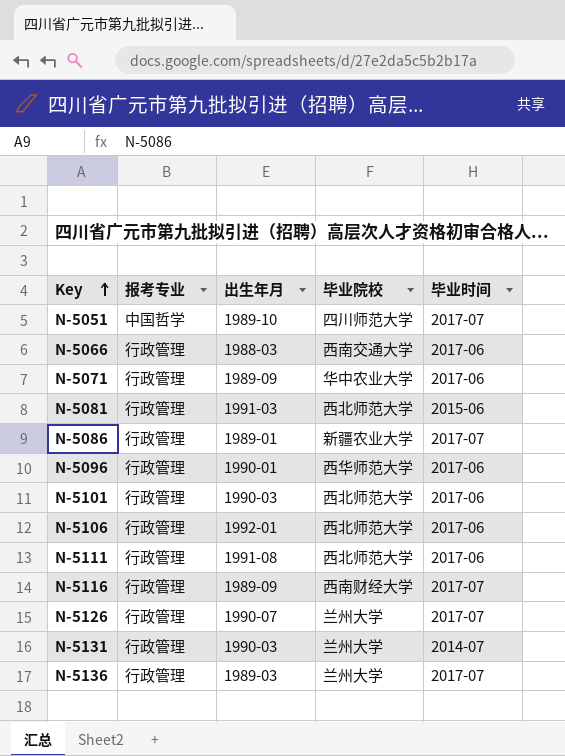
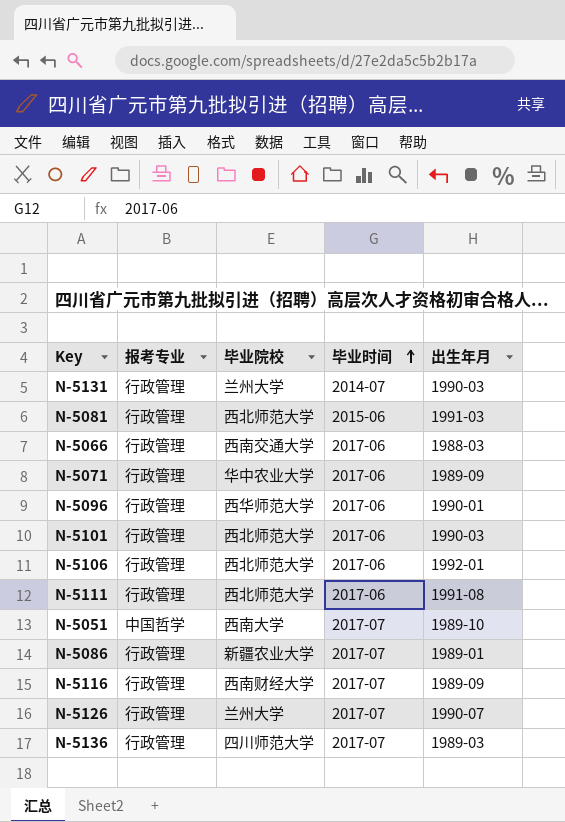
row order: Key ascending -> 毕业时间 ascending
column 出生年月 | position: 3 -> 5
N-5051 | 毕业院校: 四川师范大学 -> 西南大学
N-5136 | 毕业院校: 兰州大学 -> 四川师范大学

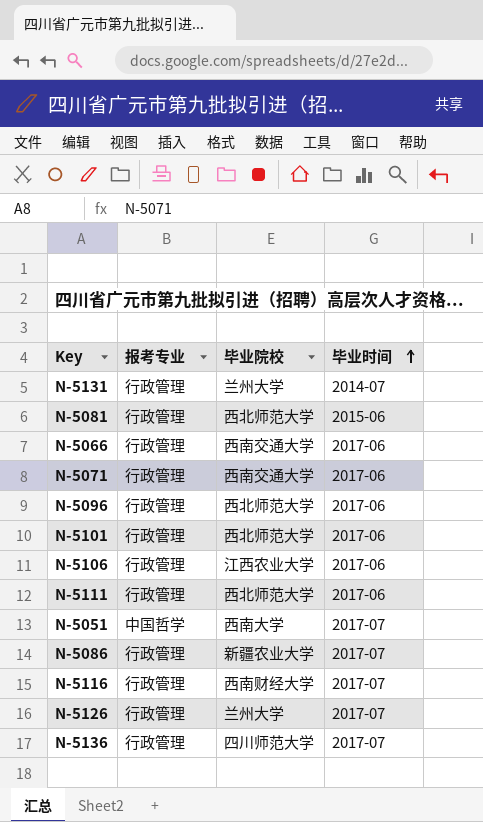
column 出生年月 | position: 5 -> none
N-5071 | 毕业院校: 华中农业大学 -> 西南交通大学
N-5096 | 毕业院校: 西华师范大学 -> 西北师范大学
N-5106 | 毕业院校: 西北师范大学 -> 江西农业大学

